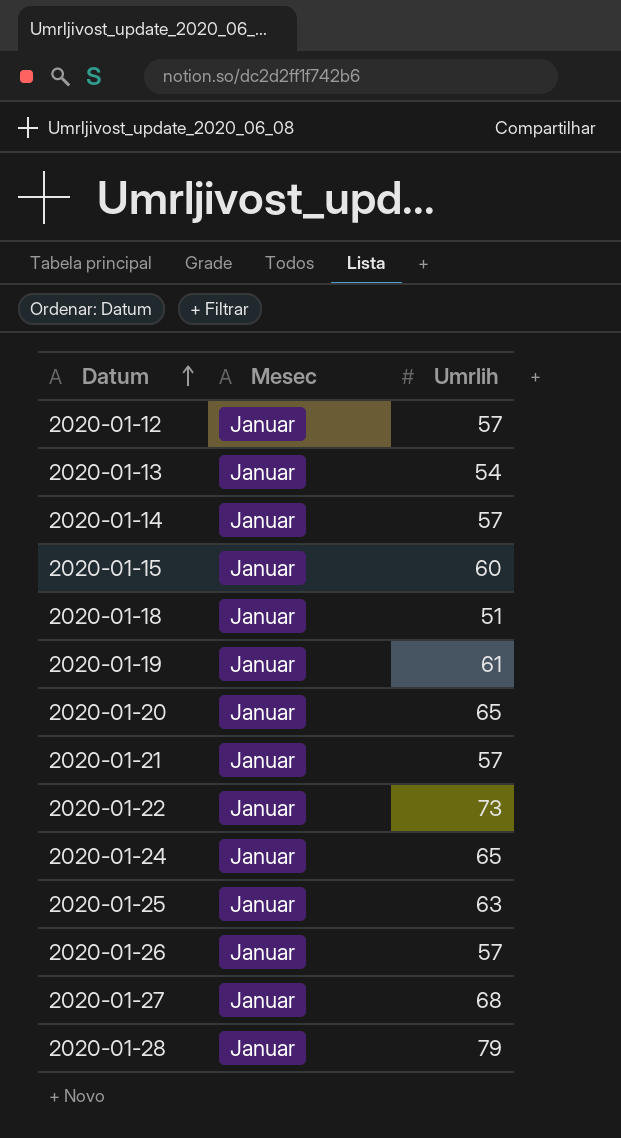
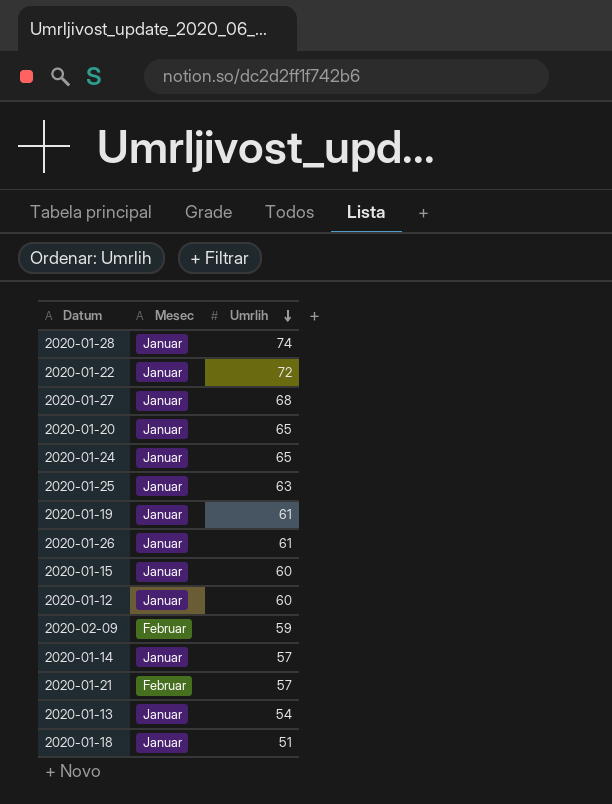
row order: Datum ascending -> Umrlih descending
2020-01-28 | Umrlih: 79 -> 74
2020-01-22 | Umrlih: 73 -> 72
2020-01-26 | Umrlih: 57 -> 61
2020-01-12 | Umrlih: 57 -> 60
row 2020-02-09: none -> Februar | 59
2020-01-21 | Mesec: Januar -> Februar

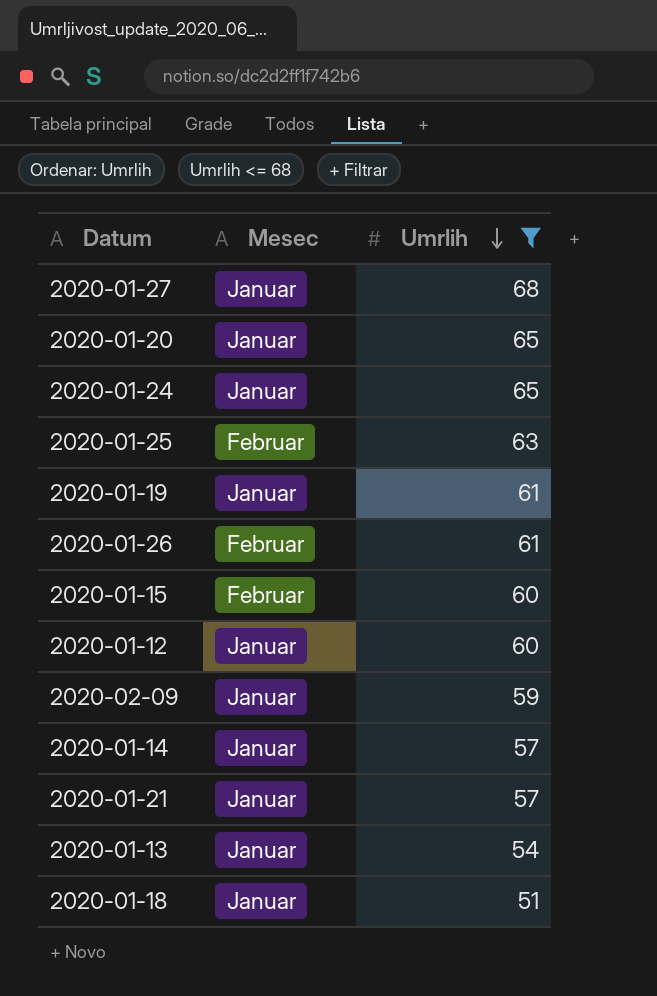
filter: none -> Umrlih <= 68
2020-01-25 | Mesec: Januar -> Februar
2020-01-26 | Mesec: Januar -> Februar
2020-01-15 | Mesec: Januar -> Februar
2020-02-09 | Mesec: Februar -> Januar
2020-01-21 | Mesec: Februar -> Januar

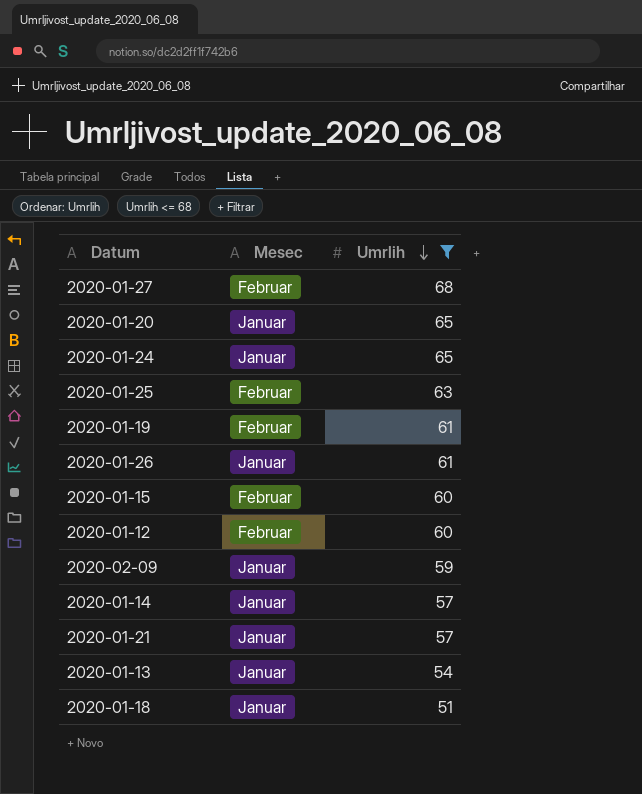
2020-01-27 | Mesec: Januar -> Februar
2020-01-19 | Mesec: Januar -> Februar
2020-01-26 | Mesec: Februar -> Januar
2020-01-12 | Mesec: Januar -> Februar

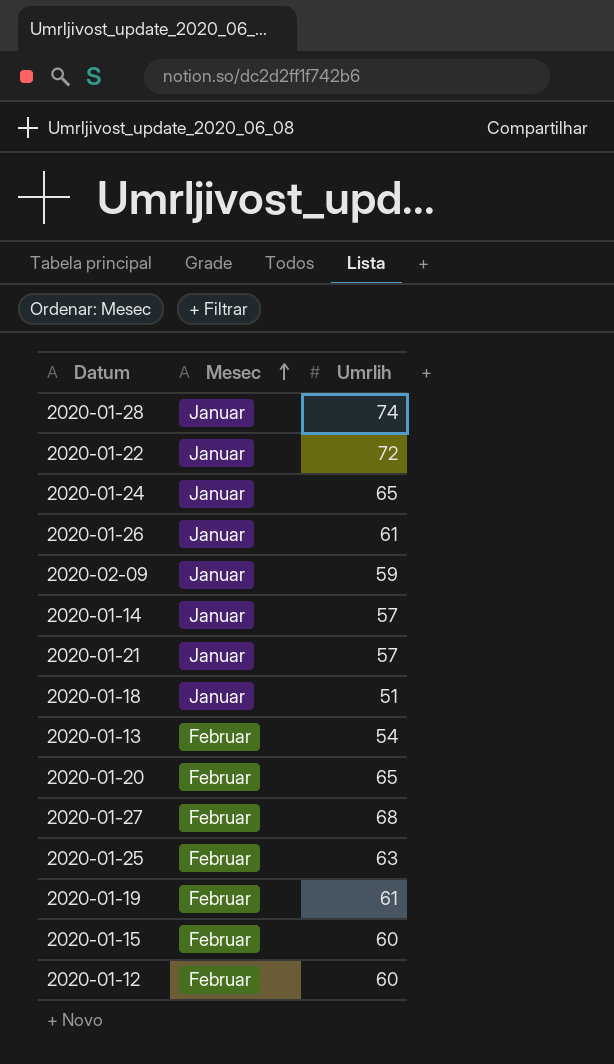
filter: Umrlih <= 68 -> none
row order: Umrlih descending -> Mesec ascending
2020-01-13 | Mesec: Januar -> Februar
2020-01-20 | Mesec: Januar -> Februar

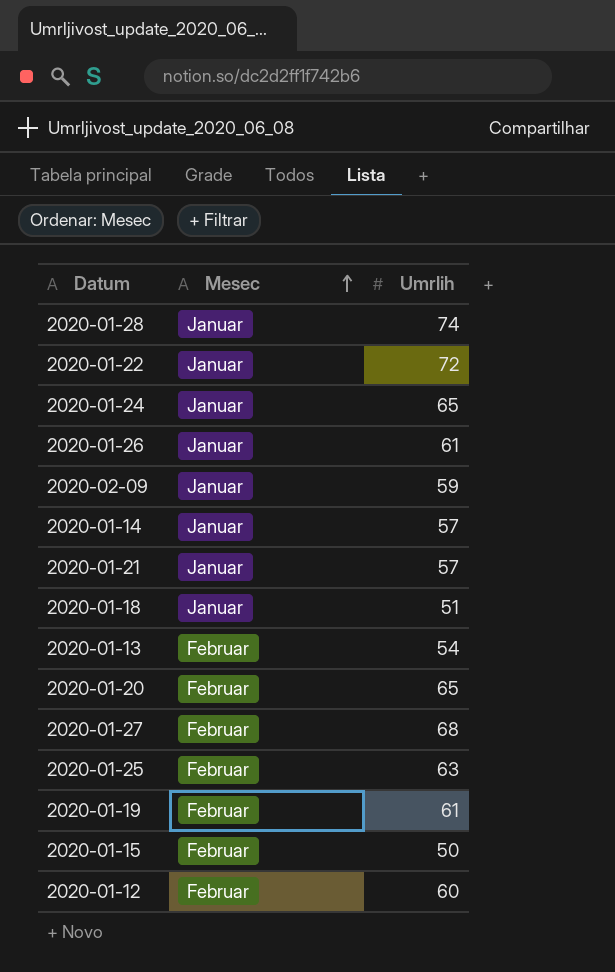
2020-01-15 | Umrlih: 60 -> 50

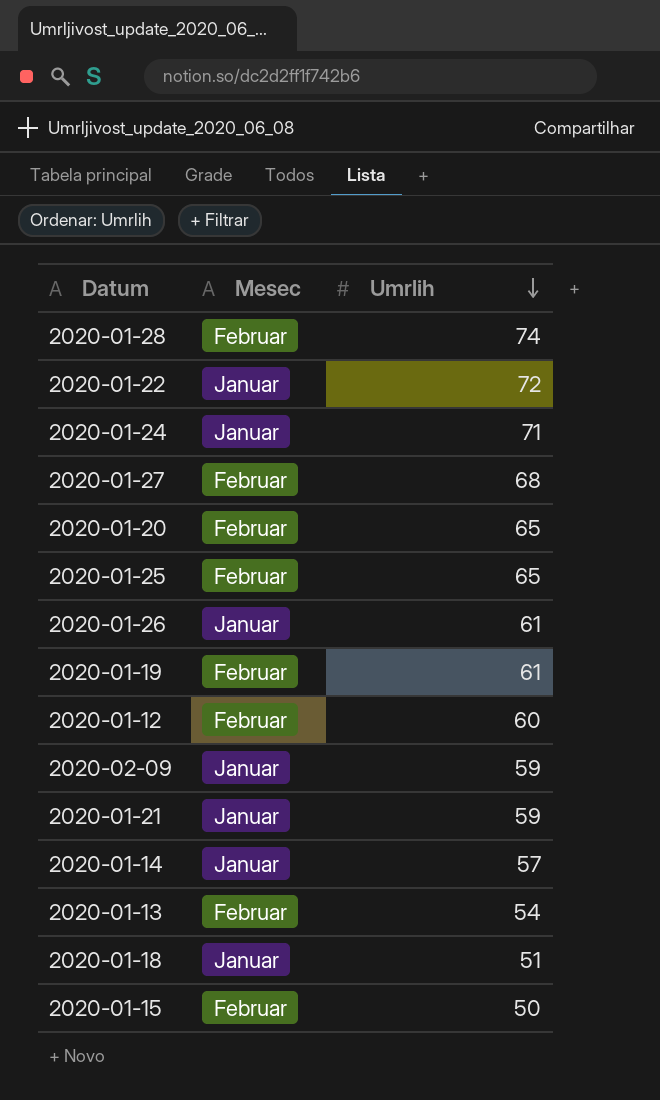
row order: Mesec ascending -> Umrlih descending
2020-01-28 | Mesec: Januar -> Februar
2020-01-24 | Umrlih: 65 -> 71
2020-01-25 | Umrlih: 63 -> 65
2020-01-21 | Umrlih: 57 -> 59

